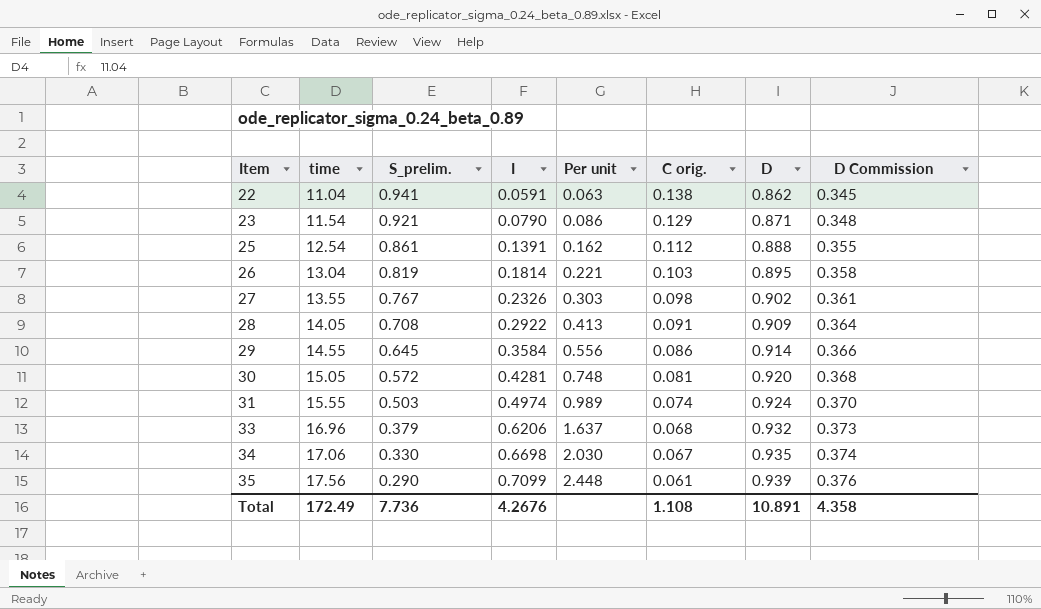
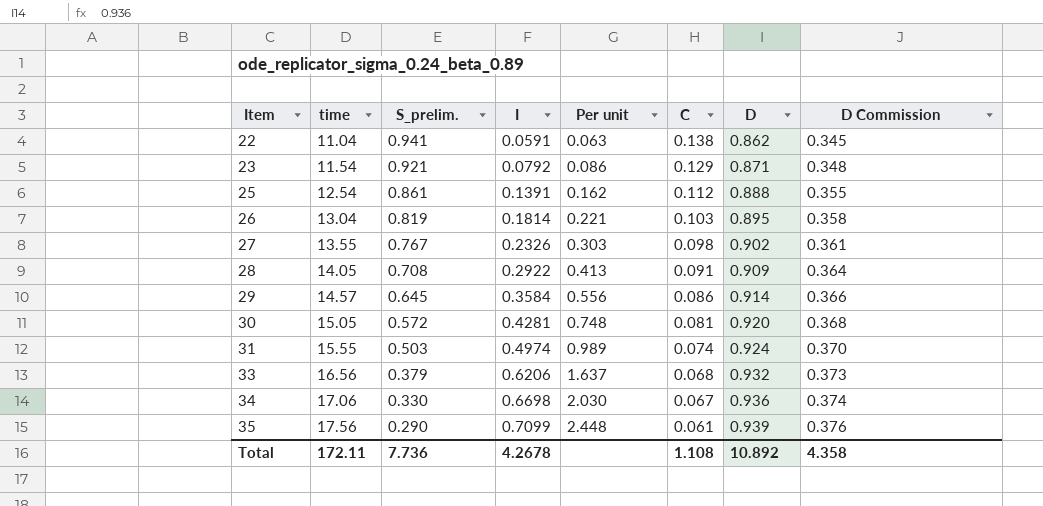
column name: C orig. -> C
23 | I: 0.0790 -> 0.0792
29 | time: 14.55 -> 14.57
33 | time: 16.96 -> 16.56
34 | D: 0.935 -> 0.936
Total | time: 172.49 -> 172.11
Total | I: 4.2676 -> 4.2678
Total | D: 10.891 -> 10.892

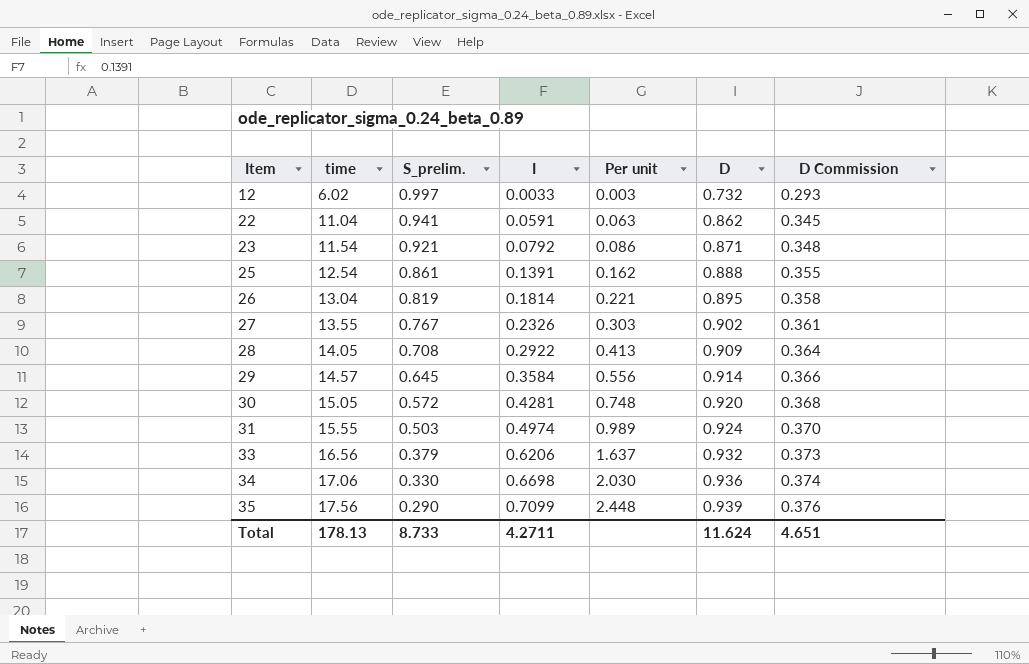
column C | position: 6 -> none
row 12: none -> 6.02 | 0.997 | 0.0033 | 0.003 | 0.732 | 0.293
Total | time: 172.11 -> 178.13
Total | S_prelim.: 7.736 -> 8.733
Total | I: 4.2678 -> 4.2711
Total | D: 10.892 -> 11.624
Total | D Commission: 4.358 -> 4.651

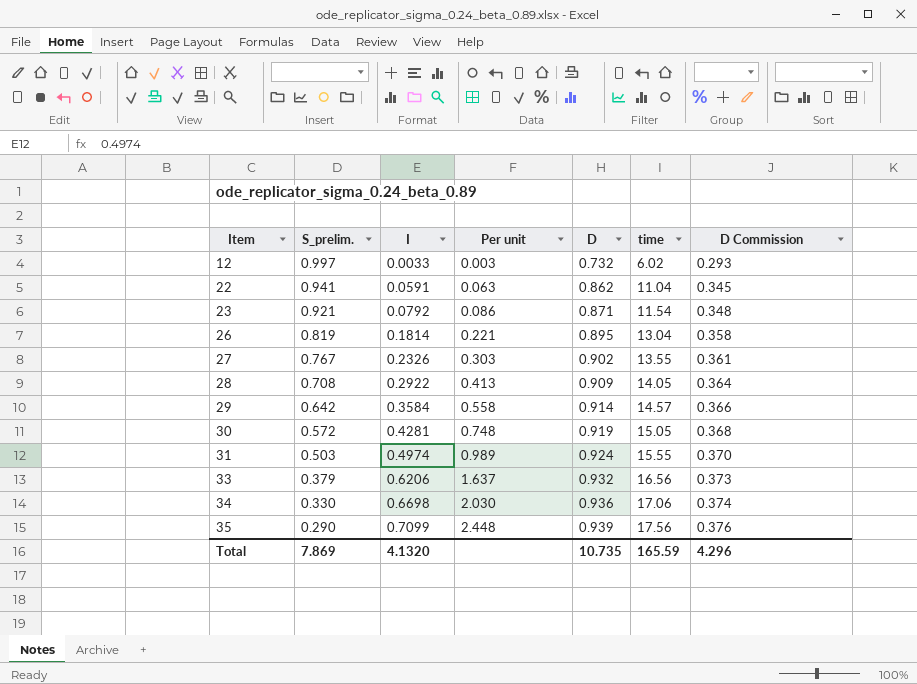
column time | position: 2 -> 6
row 25: 12.54 | 0.861 | 0.1391 | 0.162 | 0.888 | 0.355 -> none
29 | S_prelim.: 0.645 -> 0.642
29 | Per unit: 0.556 -> 0.558
30 | D: 0.920 -> 0.919
Total | S_prelim.: 8.733 -> 7.869
Total | I: 4.2711 -> 4.1320
Total | D: 11.624 -> 10.735
Total | time: 178.13 -> 165.59
Total | D Commission: 4.651 -> 4.296

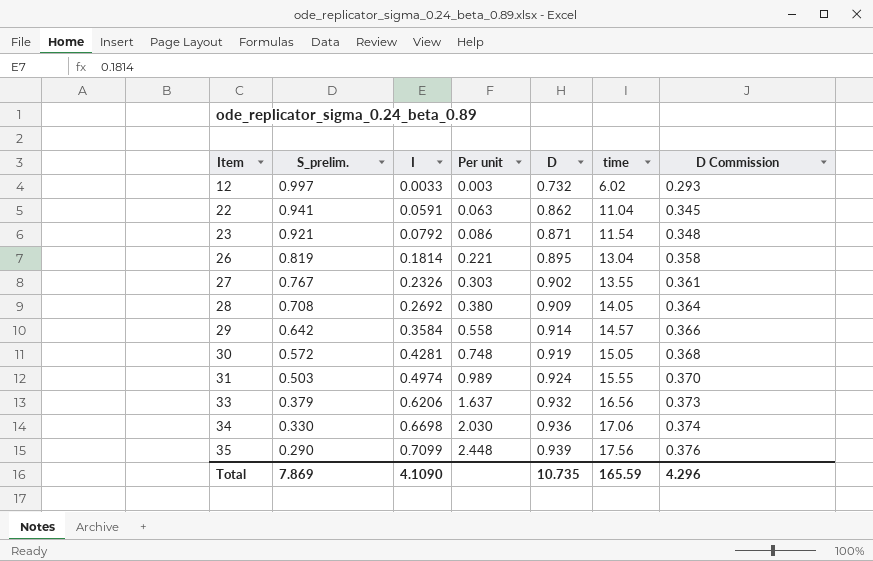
28 | I: 0.2922 -> 0.2692
28 | Per unit: 0.413 -> 0.380
Total | I: 4.1320 -> 4.1090

